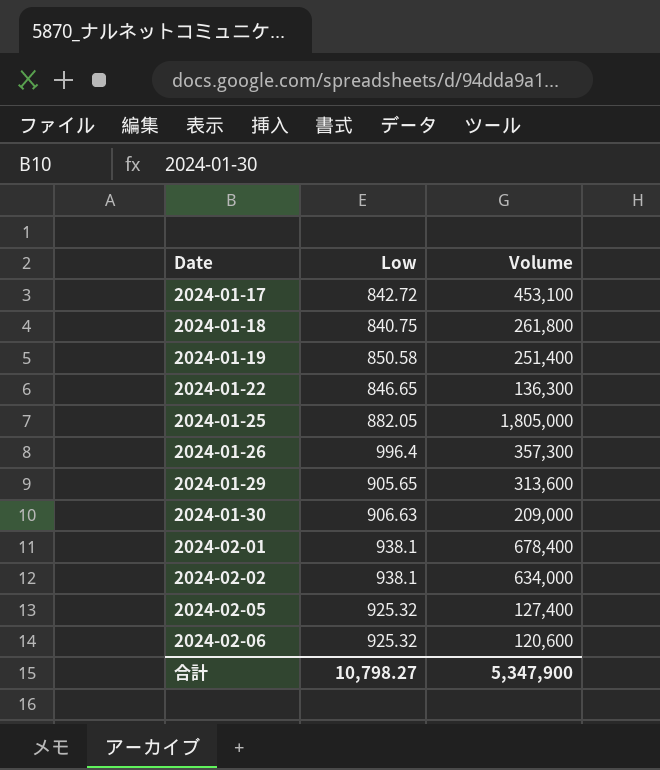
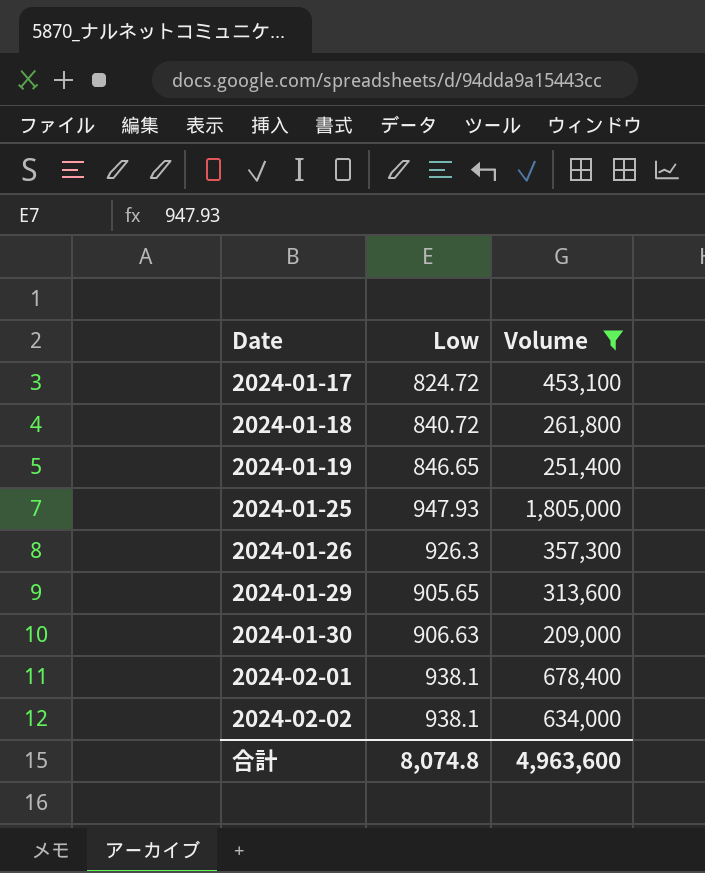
filter: none -> Volume >= 209,000
2024-01-17 | Low: 842.72 -> 824.72
2024-01-18 | Low: 840.75 -> 840.72
2024-01-19 | Low: 850.58 -> 846.65
2024-01-25 | Low: 882.05 -> 947.93
2024-01-26 | Low: 996.4 -> 926.3
合計 | Low: 10,798.27 -> 8,074.8
合計 | Volume: 5,347,900 -> 4,963,600

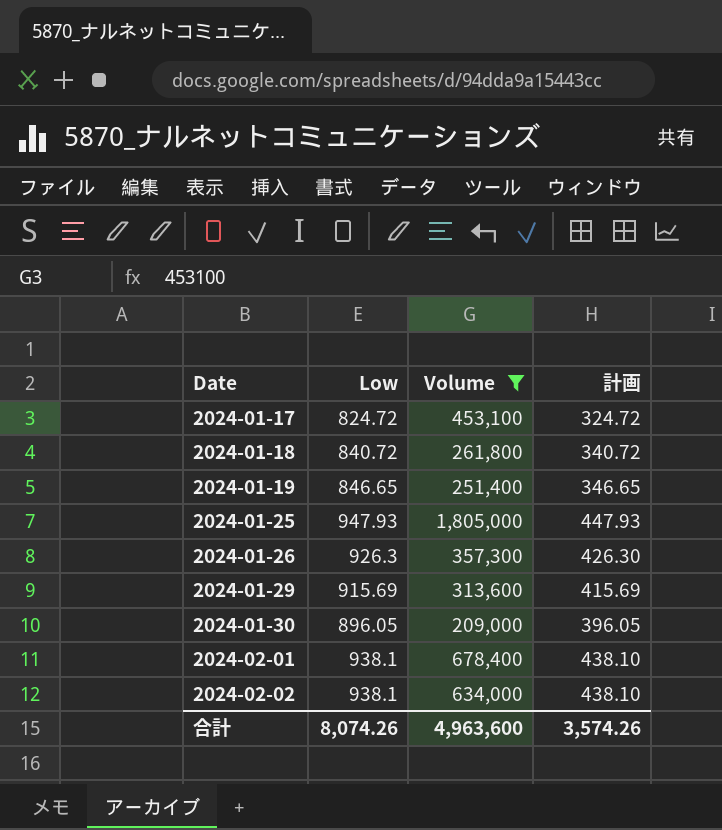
column 計画 | formula: none -> [Low] - 500
2024-01-29 | Low: 905.65 -> 915.69
2024-01-30 | Low: 906.63 -> 896.05
合計 | Low: 8,074.8 -> 8,074.26

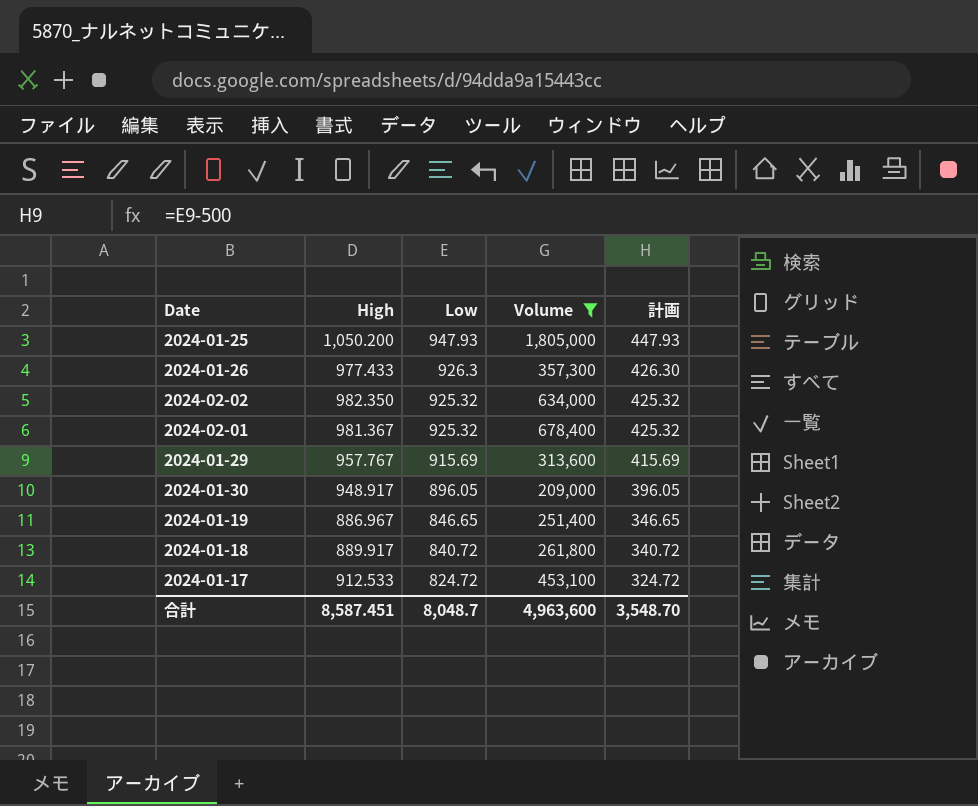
row order: Date ascending -> Low descending
column High | position: none -> 2
2024-02-02 | Low: 938.1 -> 925.32
2024-02-02 | 計画: 438.10 -> 425.32
2024-02-01 | Low: 938.1 -> 925.32
2024-02-01 | 計画: 438.10 -> 425.32
合計 | Low: 8,074.26 -> 8,048.7
合計 | 計画: 3,574.26 -> 3,548.70

